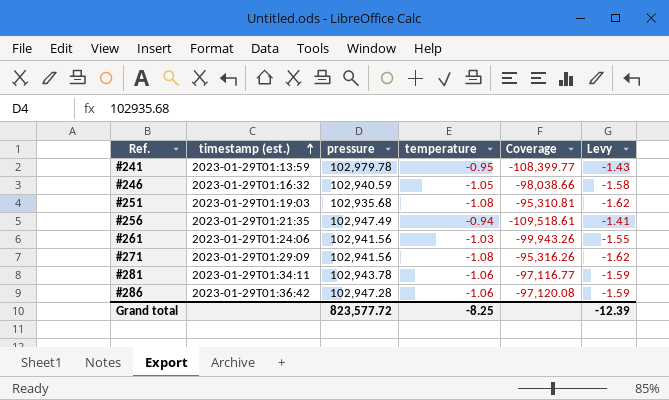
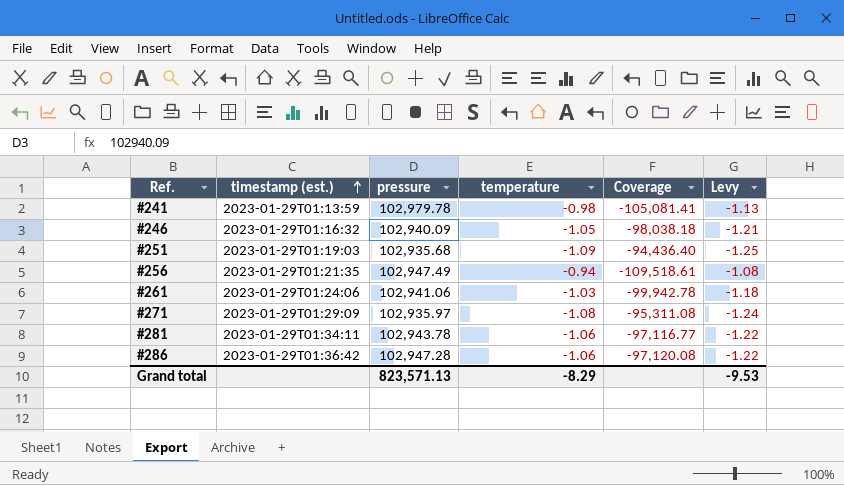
column Levy | formula: [temperature] * 1.5 -> [temperature] * 1.15
#241 | temperature: -0.95 -> -0.98
#241 | Coverage: -108,399.77 -> -105,081.41
#246 | pressure: 102,940.59 -> 102,940.09
#246 | Coverage: -98,038.66 -> -98,038.18
#251 | temperature: -1.08 -> -1.09
#251 | Coverage: -95,310.81 -> -94,436.40
#261 | pressure: 102,941.56 -> 102,941.06
#261 | Coverage: -99,943.26 -> -99,942.78
#271 | pressure: 102,941.56 -> 102,935.97
#271 | Coverage: -95,316.26 -> -95,311.08
Grand total | pressure: 823,577.72 -> 823,571.13
Grand total | temperature: -8.25 -> -8.29
Grand total | Levy: -12.39 -> -9.53

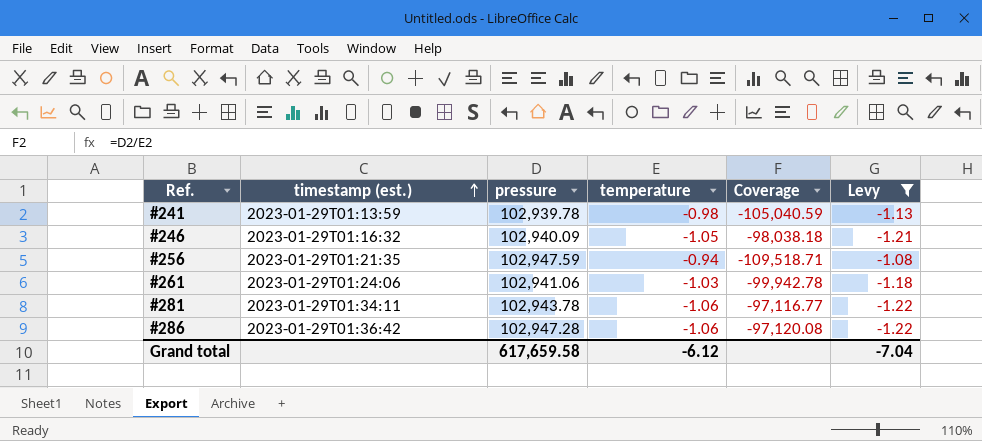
filter: none -> Levy >= -1.22
#241 | pressure: 102,979.78 -> 102,939.78
#241 | Coverage: -105,081.41 -> -105,040.59
#256 | pressure: 102,947.49 -> 102,947.59
#256 | Coverage: -109,518.61 -> -109,518.71
Grand total | pressure: 823,571.13 -> 617,659.58
Grand total | temperature: -8.29 -> -6.12
Grand total | Levy: -9.53 -> -7.04

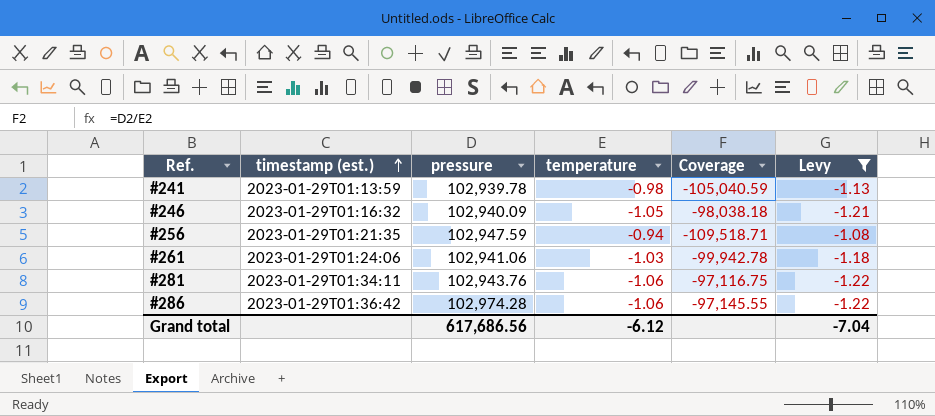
#281 | pressure: 102,943.78 -> 102,943.76
#281 | Coverage: -97,116.77 -> -97,116.75
#286 | pressure: 102,947.28 -> 102,974.28
#286 | Coverage: -97,120.08 -> -97,145.55
Grand total | pressure: 617,659.58 -> 617,686.56

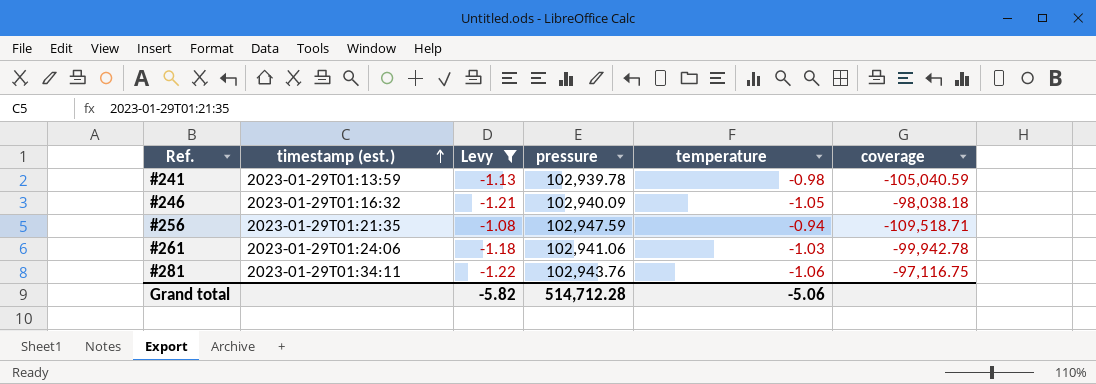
column Levy | position: 6 -> 3
column name: Coverage -> coverage
row #286: 2023-01-29T01:36:42 | 102,974.28 | -1.06 | -97,145.55 | -1.22 -> none
Grand total | Levy: -7.04 -> -5.82
Grand total | pressure: 617,686.56 -> 514,712.28
Grand total | temperature: -6.12 -> -5.06

